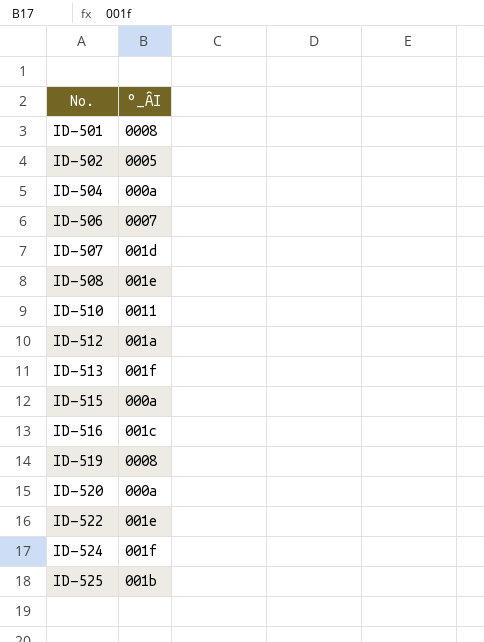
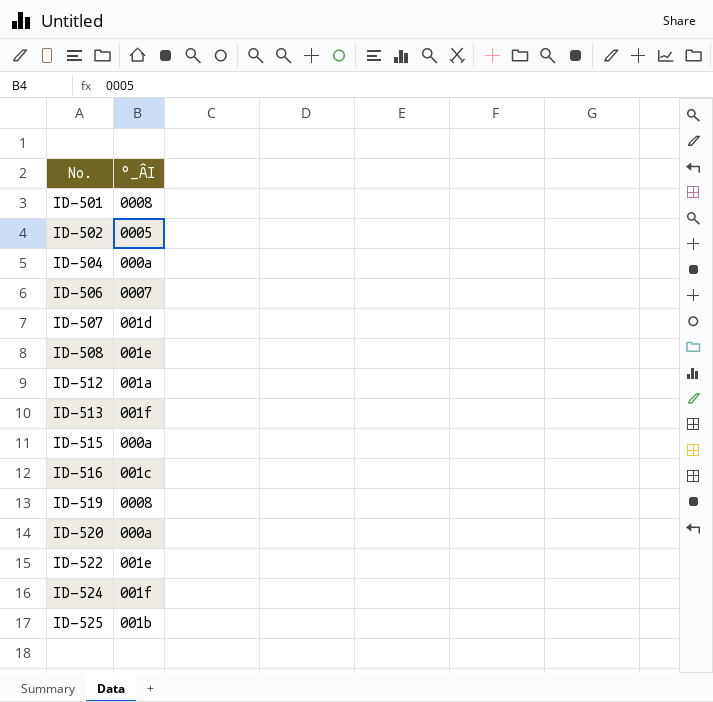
row ID-510: 0011 -> none

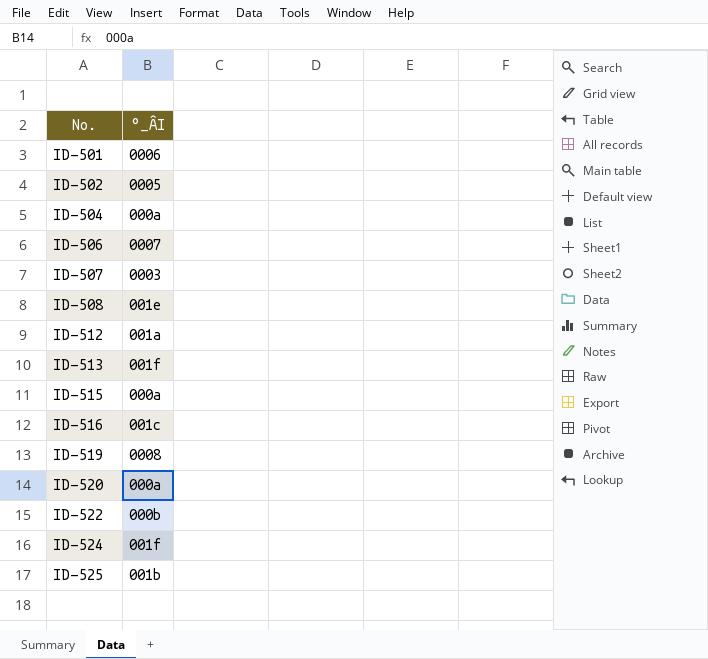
ID-501 | °_ÂI: 0008 -> 0006
ID-507 | °_ÂI: 001d -> 0003
ID-522 | °_ÂI: 001e -> 000b

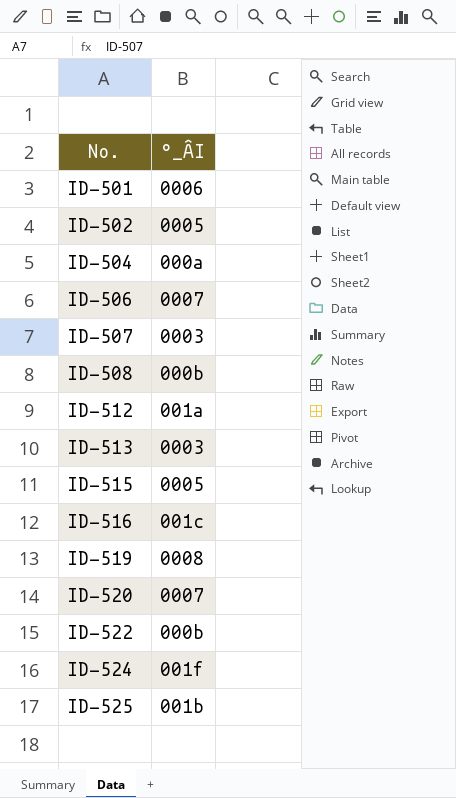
ID-508 | °_ÂI: 001e -> 000b
ID-513 | °_ÂI: 001f -> 0003
ID-515 | °_ÂI: 000a -> 0005
ID-520 | °_ÂI: 000a -> 0007

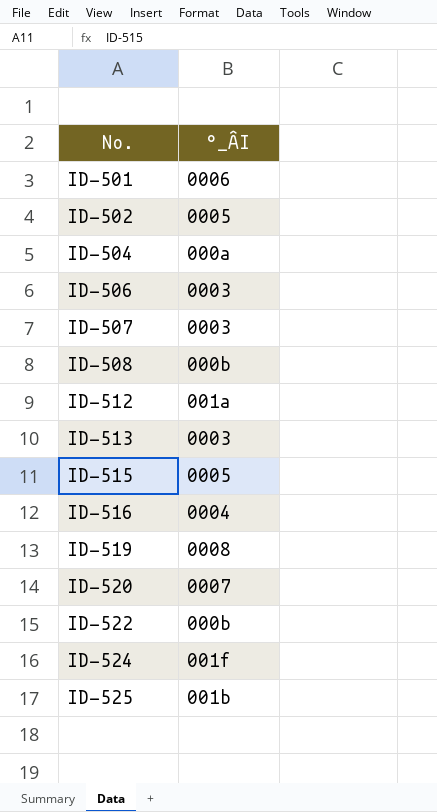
ID-506 | °_ÂI: 0007 -> 0003
ID-516 | °_ÂI: 001c -> 0004

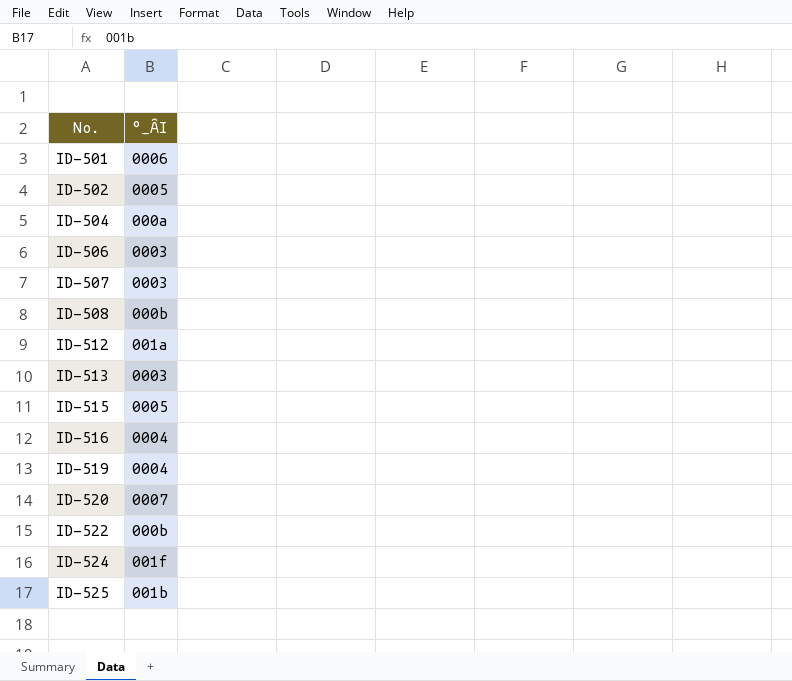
ID-519 | °_ÂI: 0008 -> 0004

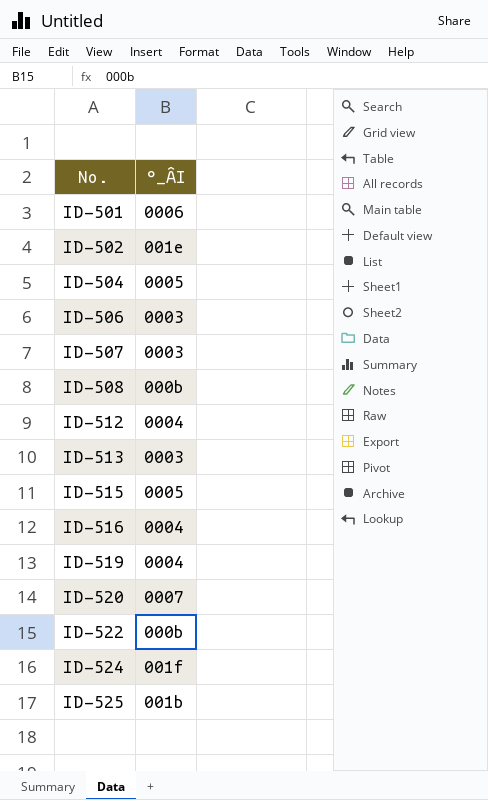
ID-502 | °_ÂI: 0005 -> 001e
ID-504 | °_ÂI: 000a -> 0005
ID-512 | °_ÂI: 001a -> 0004

